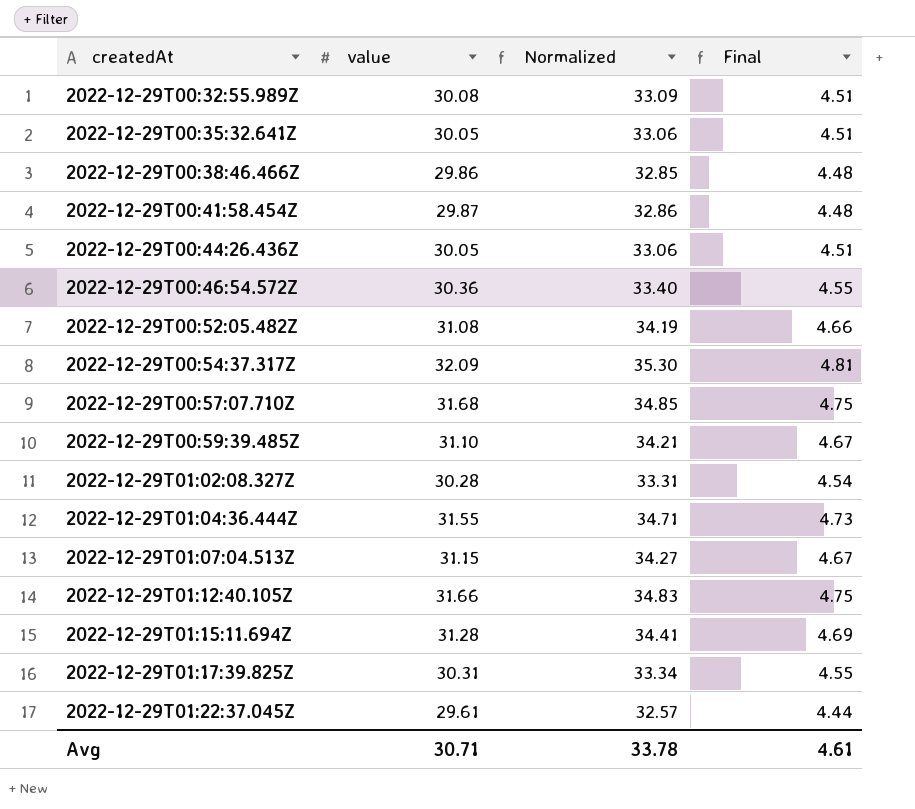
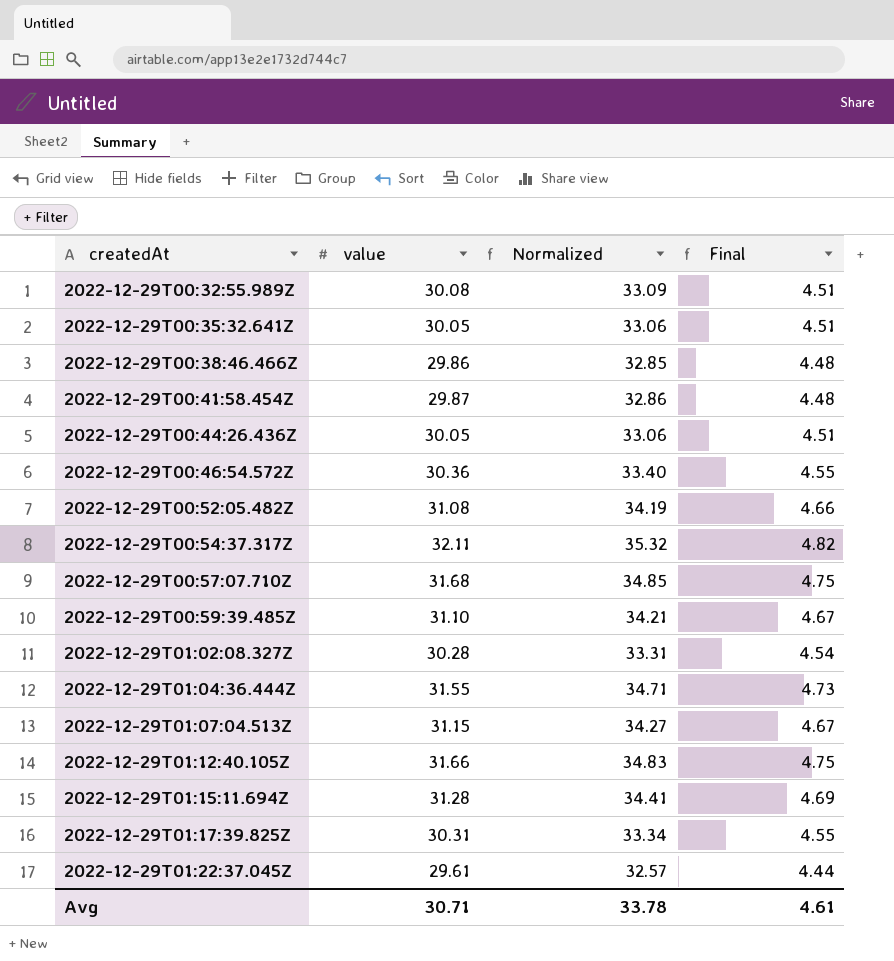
2022-12-29T00:54:37.317Z | value: 32.09 -> 32.11
2022-12-29T00:54:37.317Z | Normalized: 35.30 -> 35.32
2022-12-29T00:54:37.317Z | Final: 4.81 -> 4.82

